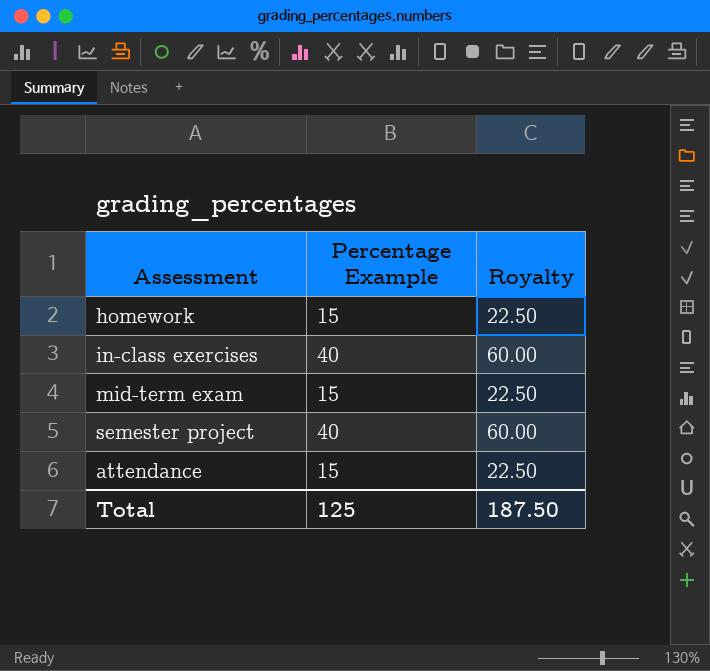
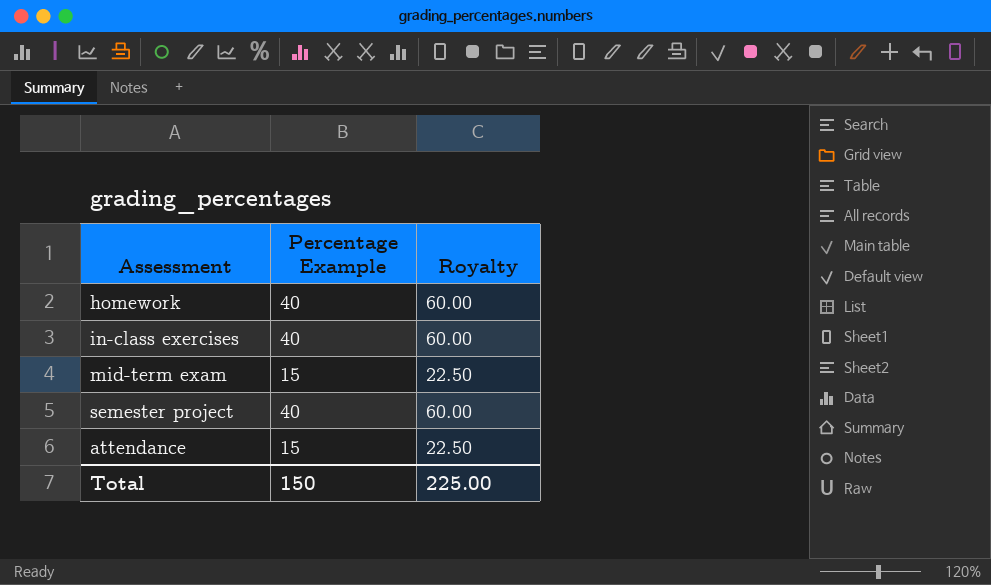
homework | Percentage Example: 15 -> 40
homework | Royalty: 22.50 -> 60.00
Total | Percentage Example: 125 -> 150
Total | Royalty: 187.50 -> 225.00

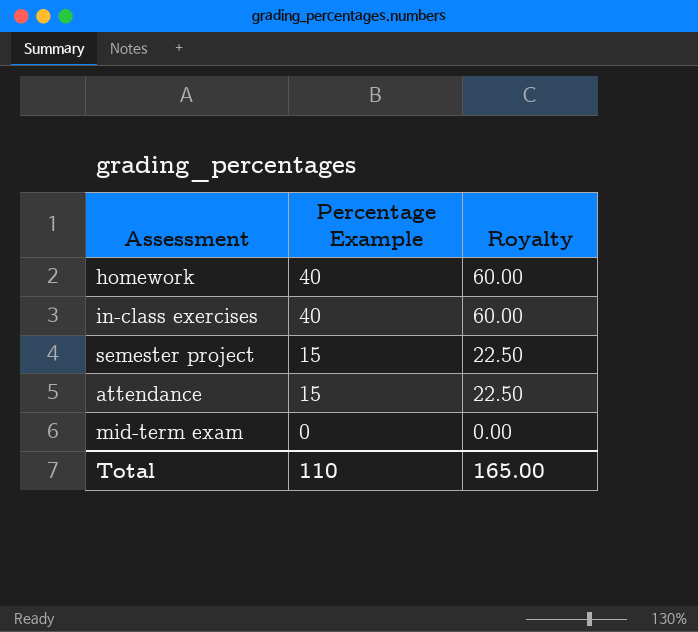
row order: none -> Percentage Example descending
semester project | Percentage Example: 40 -> 15
semester project | Royalty: 60.00 -> 22.50
mid-term exam | Percentage Example: 15 -> 0
mid-term exam | Royalty: 22.50 -> 0.00
Total | Percentage Example: 150 -> 110
Total | Royalty: 225.00 -> 165.00

